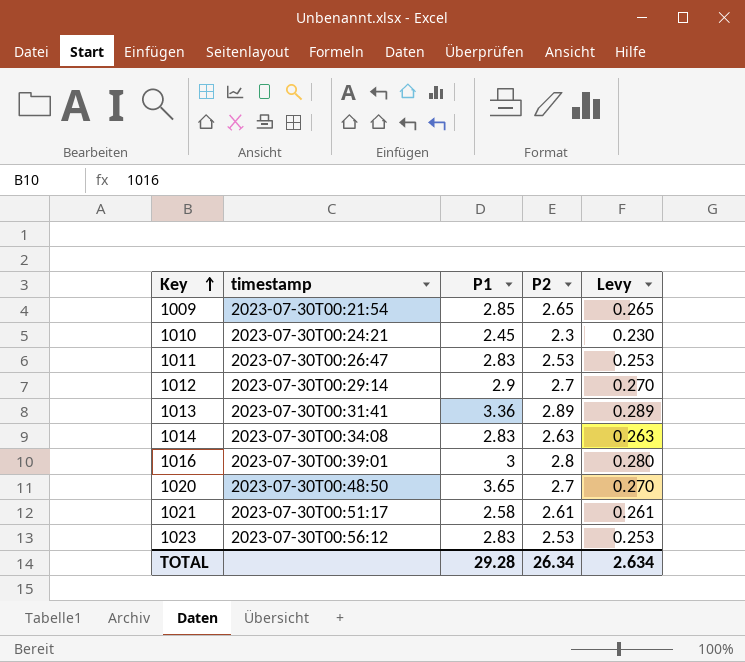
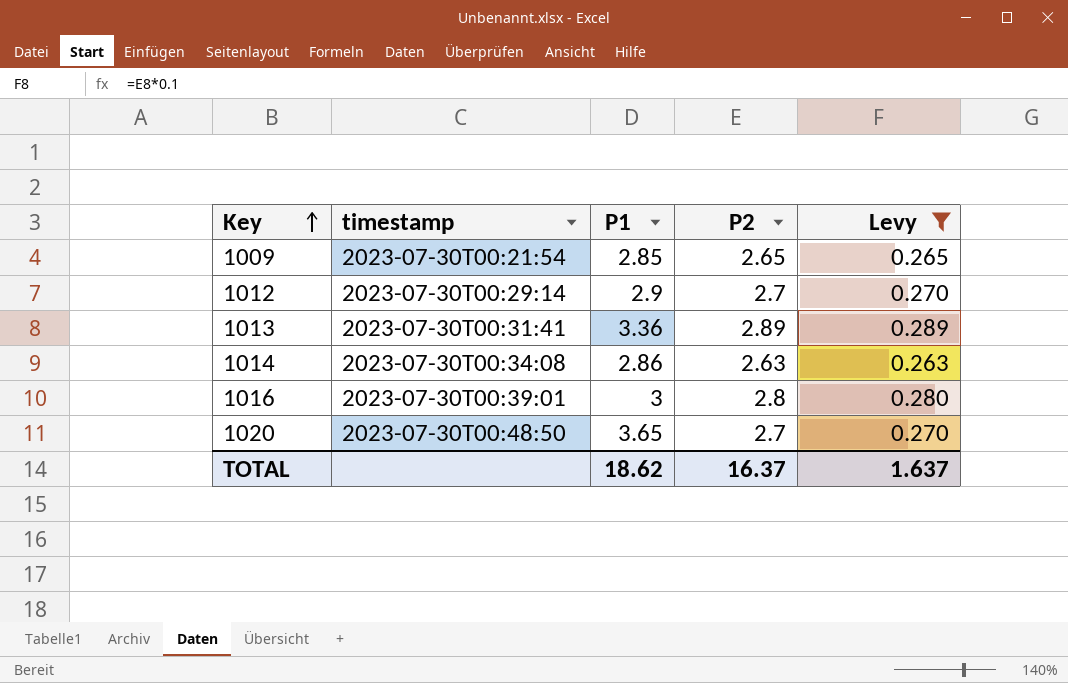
filter: none -> Levy >= 0.263
1014 | P1: 2.83 -> 2.86
TOTAL | P1: 29.28 -> 18.62
TOTAL | P2: 26.34 -> 16.37
TOTAL | Levy: 2.634 -> 1.637

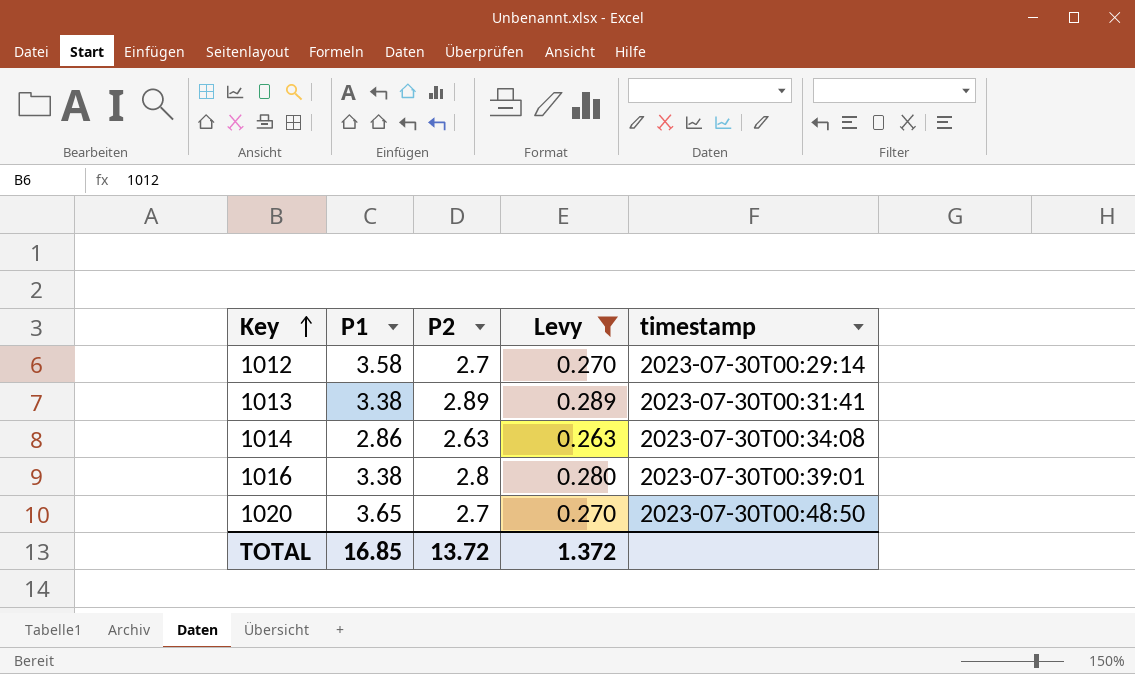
column timestamp | position: 2 -> 5
row 1009: 2023-07-30T00:21:54 | 2.85 | 2.65 | 0.265 -> none
1012 | P1: 2.9 -> 3.58
1013 | P1: 3.36 -> 3.38
1016 | P1: 3 -> 3.38
TOTAL | P1: 18.62 -> 16.85
TOTAL | P2: 16.37 -> 13.72
TOTAL | Levy: 1.637 -> 1.372

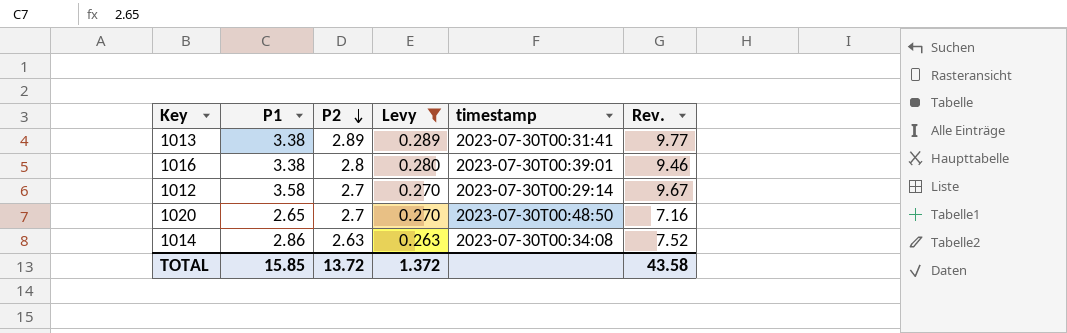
row order: Key ascending -> P2 descending
column Rev. | formula: none -> [P1] * [P2]
1020 | P1: 3.65 -> 2.65
TOTAL | P1: 16.85 -> 15.85

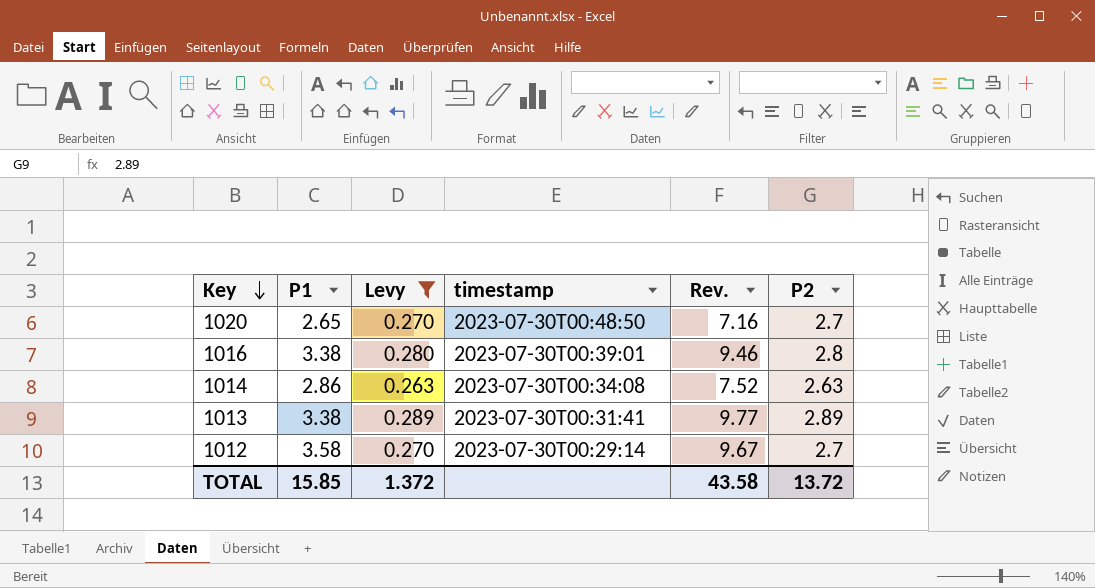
row order: P2 descending -> Key descending
column P2 | position: 3 -> 6

